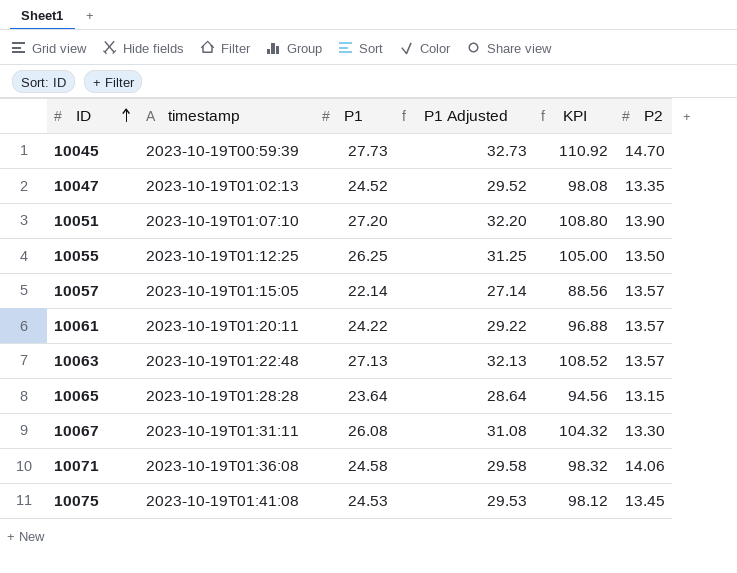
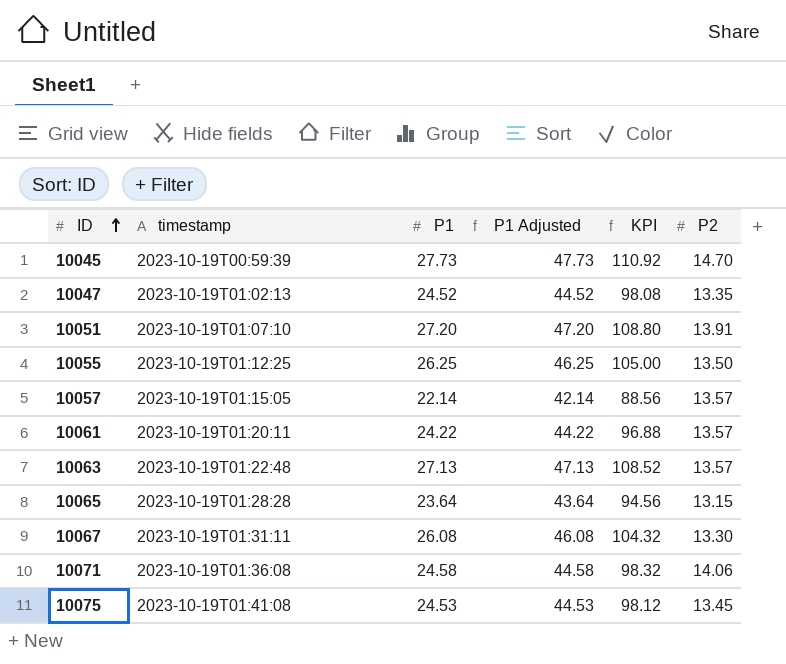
column P1 Adjusted | formula: [P1] + 5 -> [P1] + 20
10051 | P2: 13.90 -> 13.91

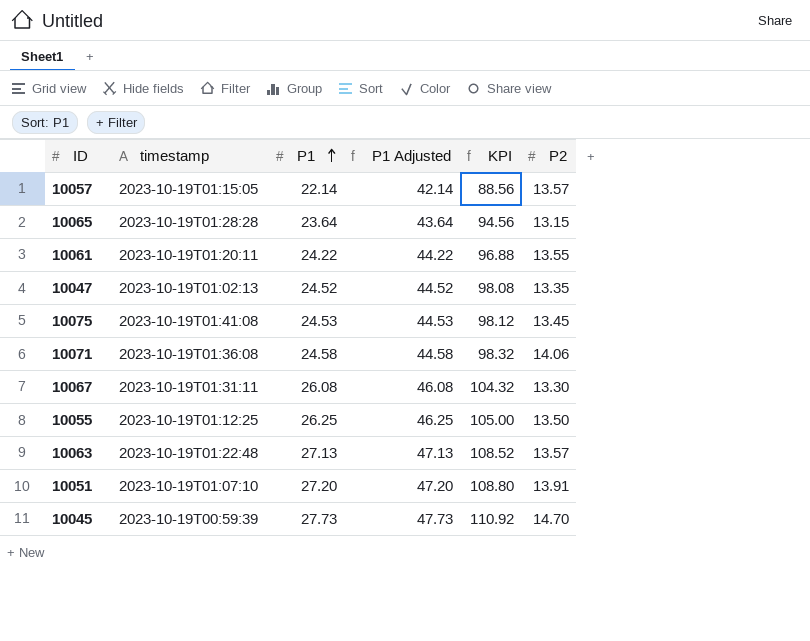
row order: ID ascending -> P1 ascending
10061 | P2: 13.57 -> 13.55

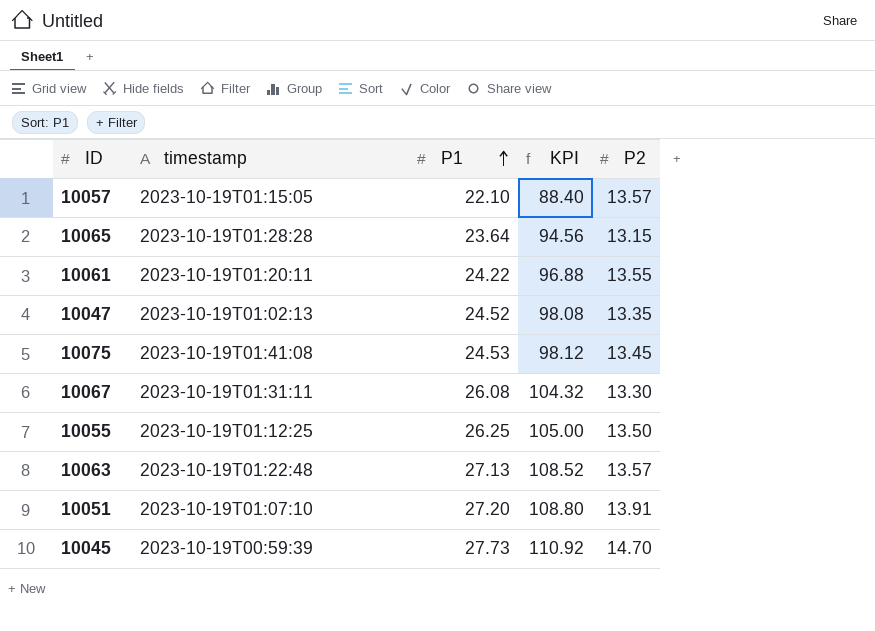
column P1 Adjusted | formula: [P1] + 20 -> none
row 10071: 2023-10-19T01:36:08 | 24.58 | 44.58 | 98.32 | 14.06 -> none
10057 | P1: 22.14 -> 22.10
10057 | KPI: 88.56 -> 88.40

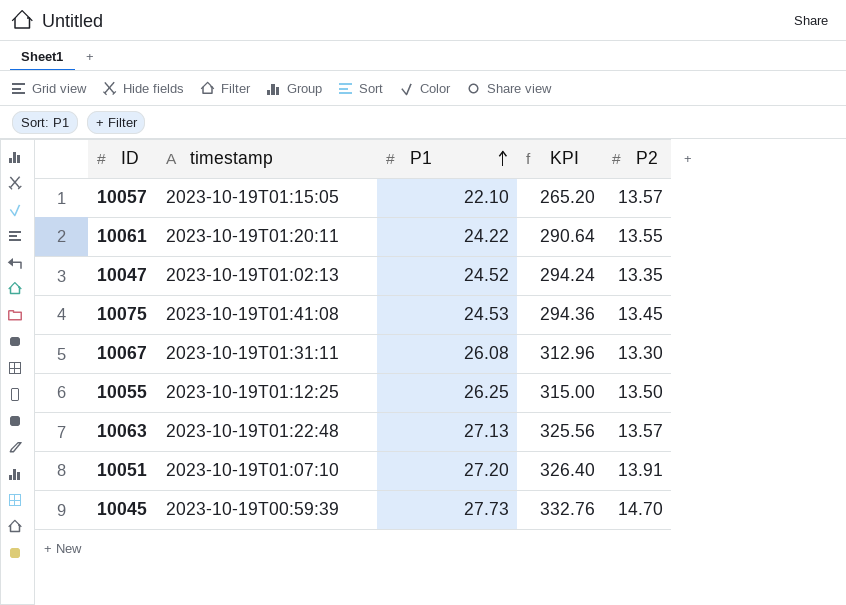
column KPI | formula: [P1] * 4 -> [P1] * 12
row 10065: 2023-10-19T01:28:28 | 23.64 | 94.56 | 13.15 -> none

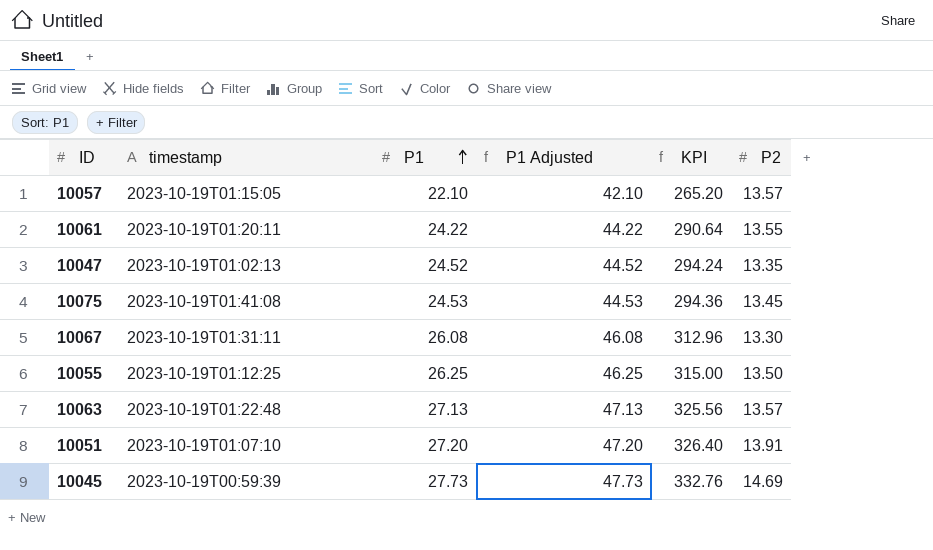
column P1 Adjusted | formula: none -> [P1] + 20
10045 | P2: 14.70 -> 14.69

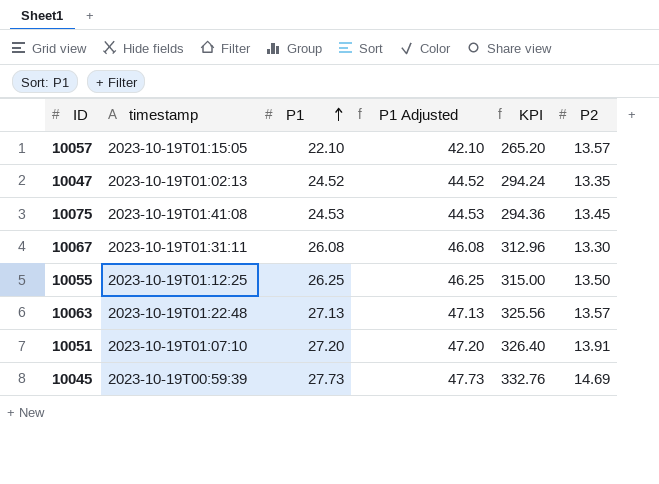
row 10061: 2023-10-19T01:20:11 | 24.22 | 44.22 | 290.64 | 13.55 -> none

